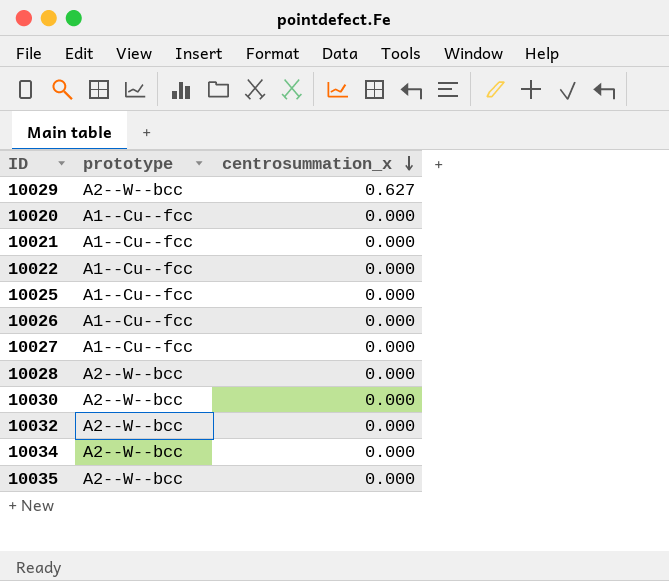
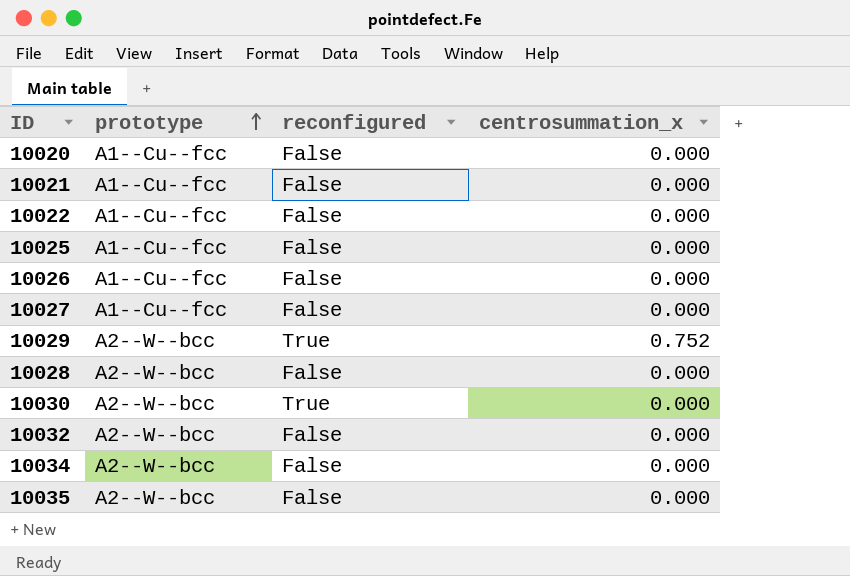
row order: centrosummation_x descending -> prototype ascending
column reconfigured | position: none -> 3
10029 | centrosummation_x: 0.627 -> 0.752

